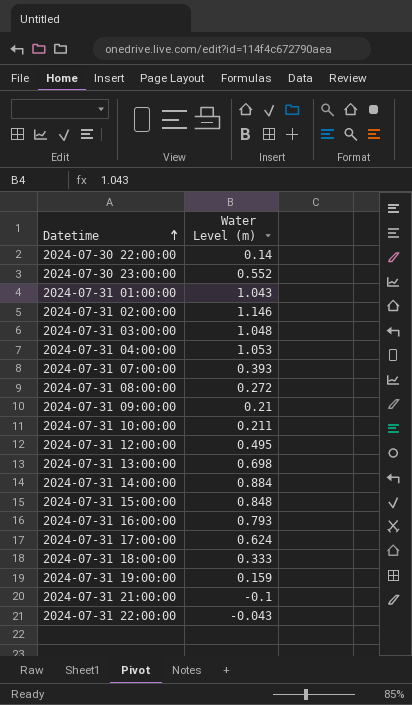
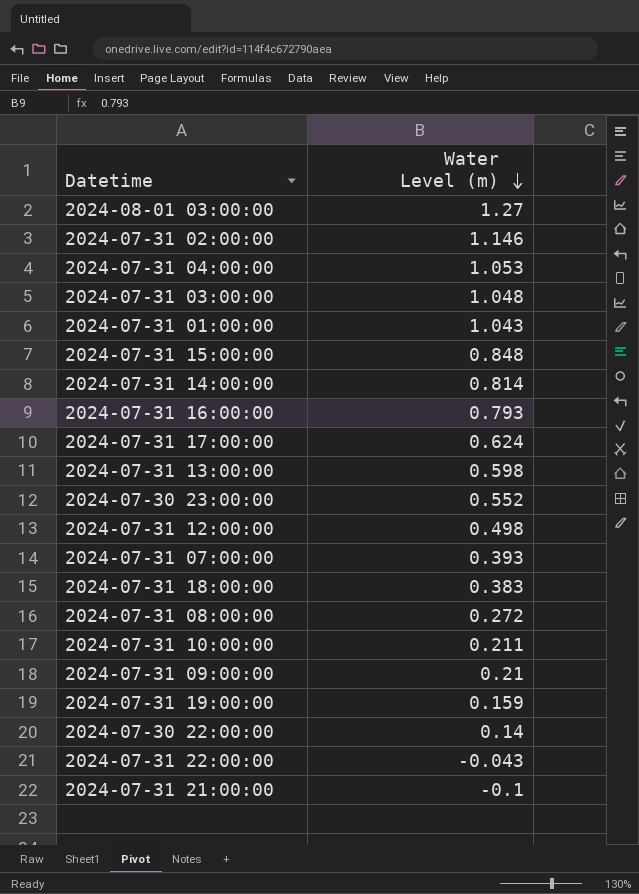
row order: Datetime ascending -> Water Level (m) descending
row 2024-08-01 03:00:00: none -> 1.27
2024-07-31 14:00:00 | Water Level (m): 0.884 -> 0.814
2024-07-31 13:00:00 | Water Level (m): 0.698 -> 0.598
2024-07-31 12:00:00 | Water Level (m): 0.495 -> 0.498
2024-07-31 18:00:00 | Water Level (m): 0.333 -> 0.383

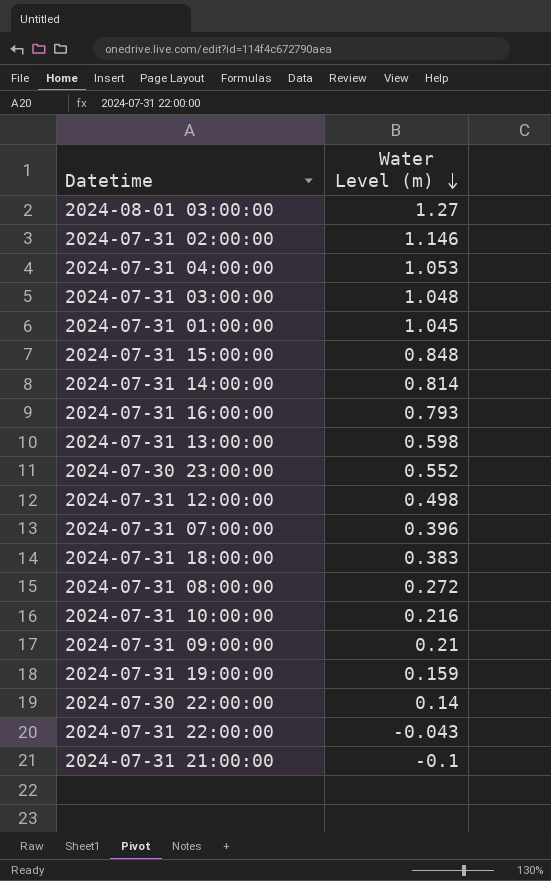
row 2024-07-31 17:00:00: 0.624 -> none
2024-07-31 01:00:00 | Water Level (m): 1.043 -> 1.045
2024-07-31 07:00:00 | Water Level (m): 0.393 -> 0.396
2024-07-31 10:00:00 | Water Level (m): 0.211 -> 0.216

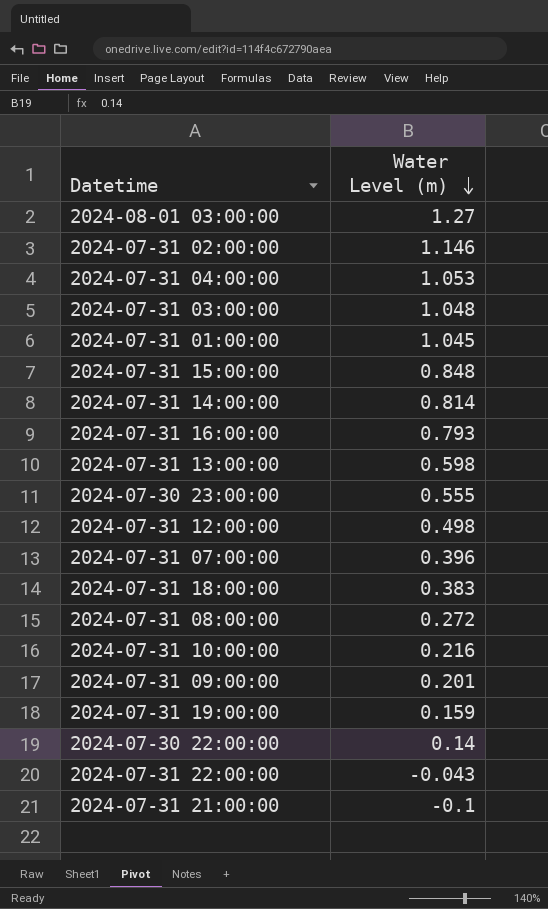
2024-07-30 23:00:00 | Water Level (m): 0.552 -> 0.555
2024-07-31 09:00:00 | Water Level (m): 0.21 -> 0.201

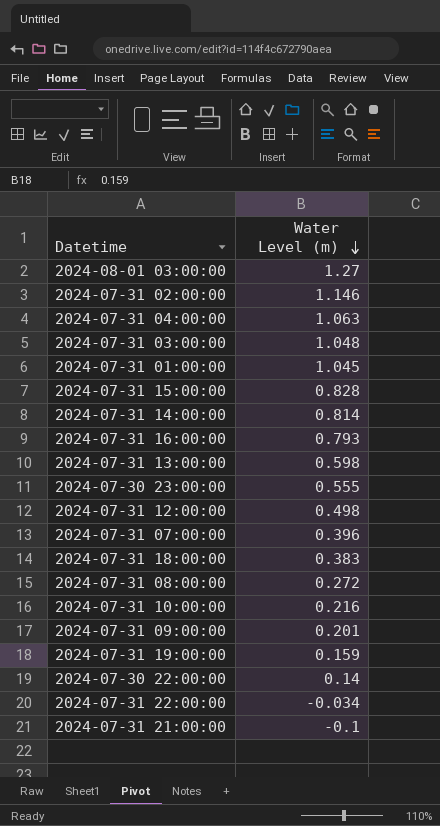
2024-07-31 04:00:00 | Water Level (m): 1.053 -> 1.063
2024-07-31 15:00:00 | Water Level (m): 0.848 -> 0.828
2024-07-31 22:00:00 | Water Level (m): -0.043 -> -0.034

